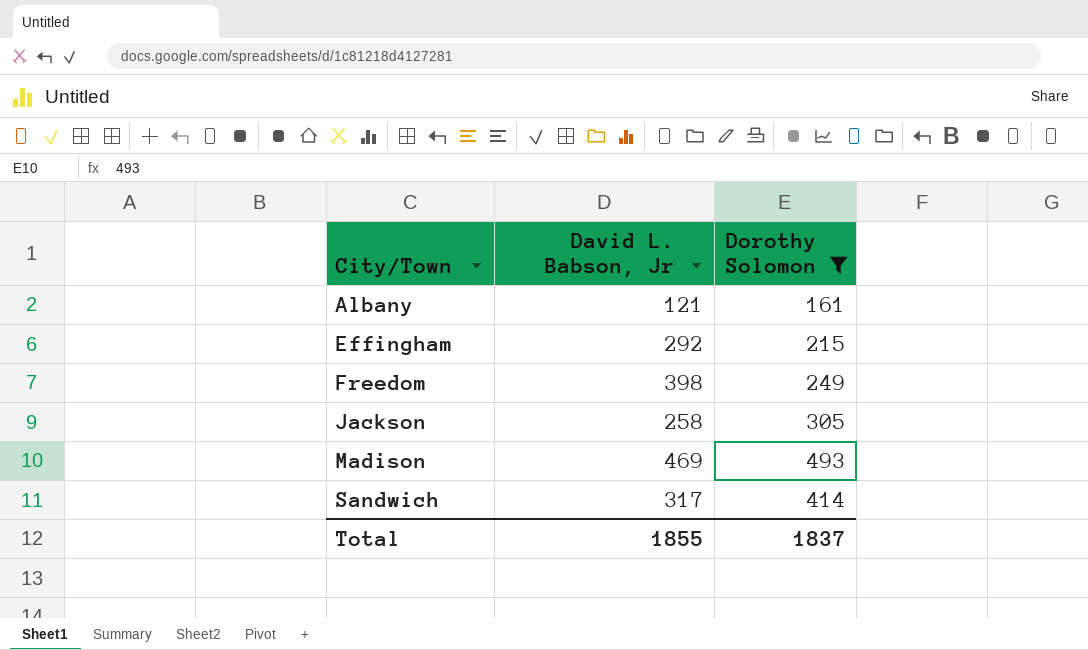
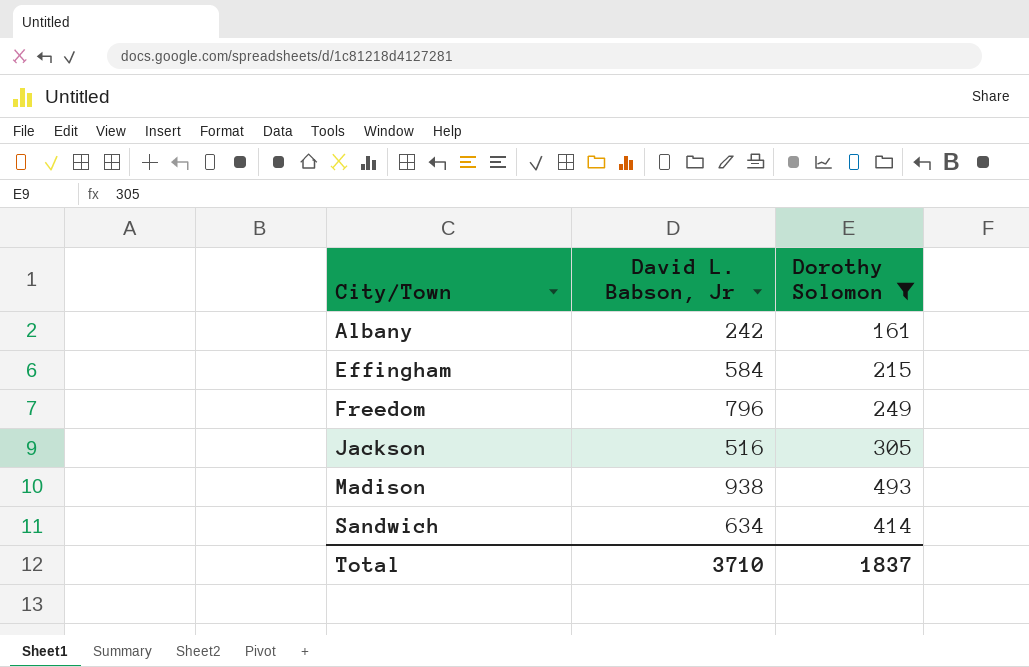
Albany | David L. Babson, Jr: 121 -> 242
Effingham | David L. Babson, Jr: 292 -> 584
Freedom | David L. Babson, Jr: 398 -> 796
Jackson | David L. Babson, Jr: 258 -> 516
Madison | David L. Babson, Jr: 469 -> 938
Sandwich | David L. Babson, Jr: 317 -> 634
Total | David L. Babson, Jr: 1855 -> 3710

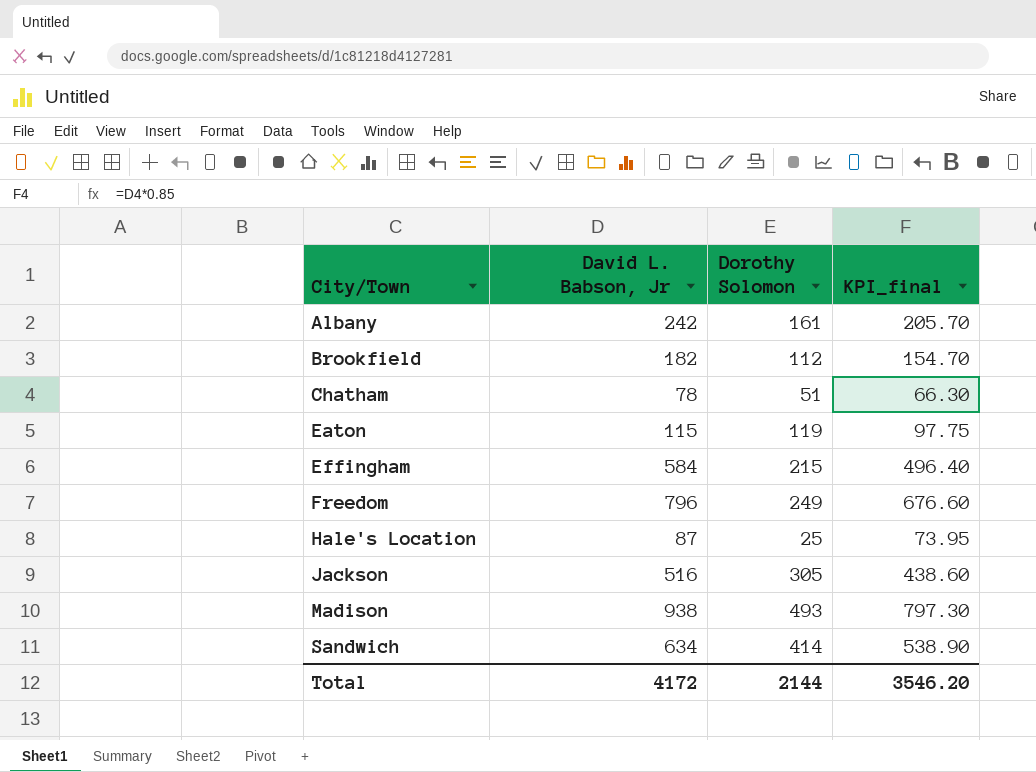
filter: Dorothy Solomon >= 161 -> none
column KPI_final | formula: none -> [David L. Babson, Jr] * 0.85
Total | David L. Babson, Jr: 3710 -> 4172
Total | Dorothy Solomon: 1837 -> 2144

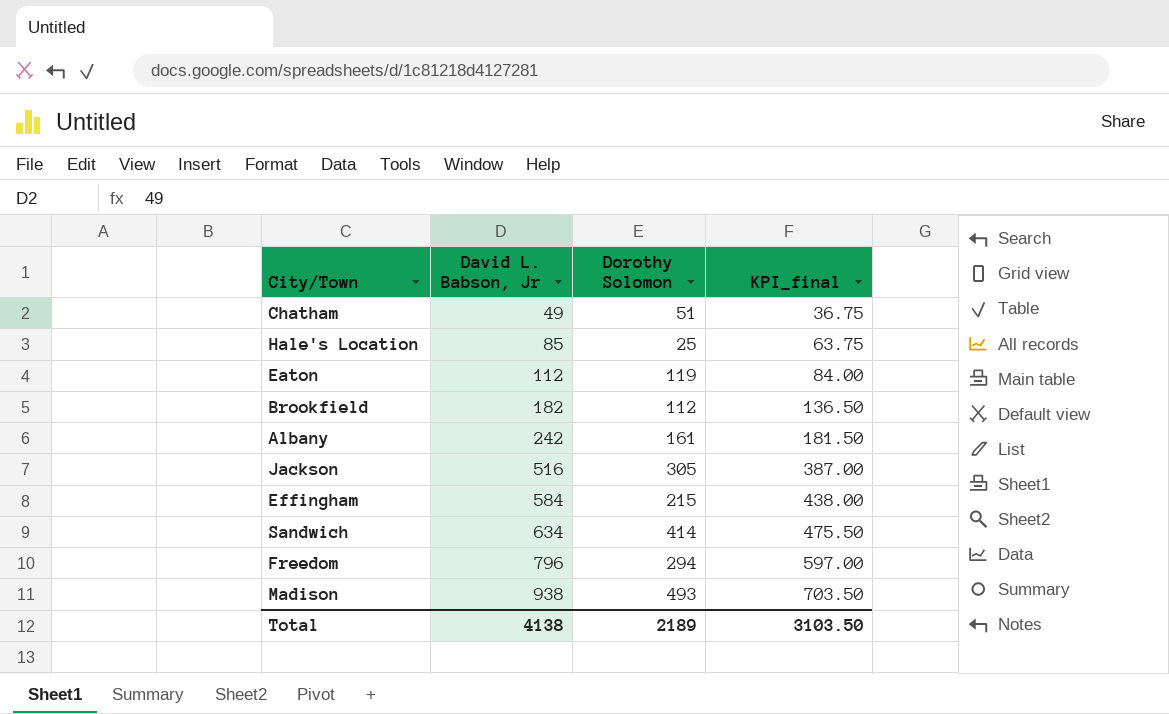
row order: City/Town ascending -> David L. Babson, Jr ascending
column KPI_final | formula: [David L. Babson, Jr] * 0.85 -> [David L. Babson, Jr] * 0.75
Chatham | David L. Babson, Jr: 78 -> 49
Hale's Location | David L. Babson, Jr: 87 -> 85
Eaton | David L. Babson, Jr: 115 -> 112
Freedom | Dorothy Solomon: 249 -> 294
Total | David L. Babson, Jr: 4172 -> 4138
Total | Dorothy Solomon: 2144 -> 2189
Total | KPI_final: 3546.20 -> 3103.50

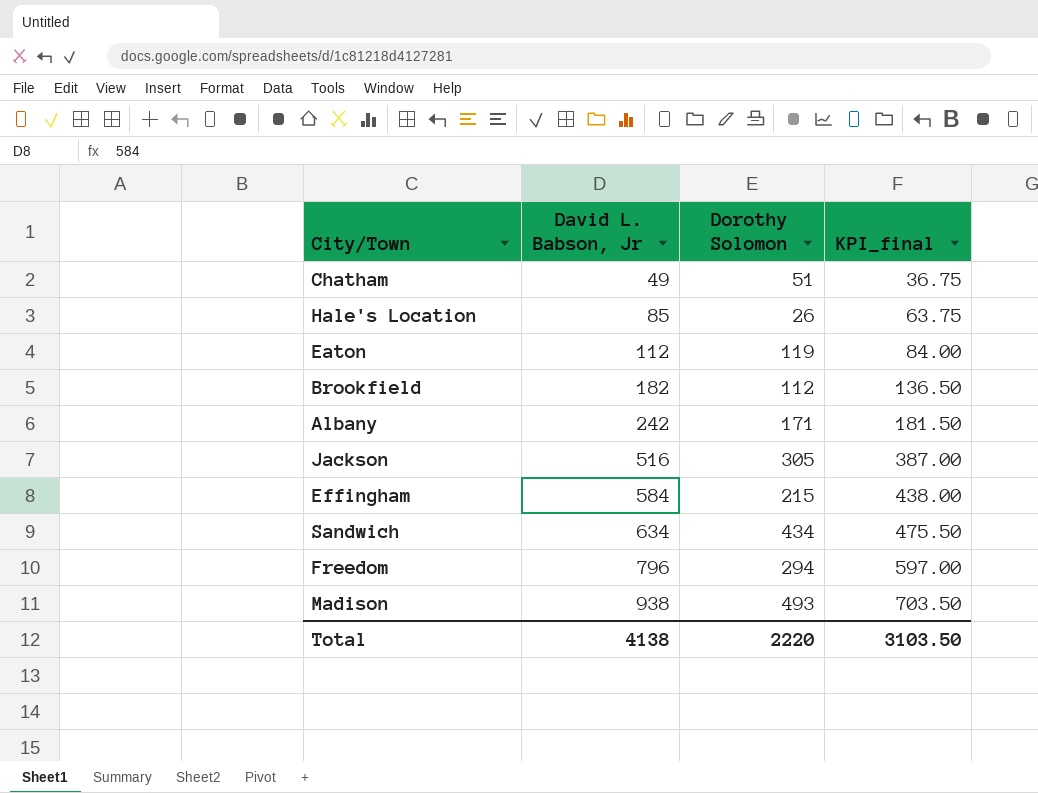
Hale's Location | Dorothy Solomon: 25 -> 26
Albany | Dorothy Solomon: 161 -> 171
Sandwich | Dorothy Solomon: 414 -> 434
Total | Dorothy Solomon: 2189 -> 2220

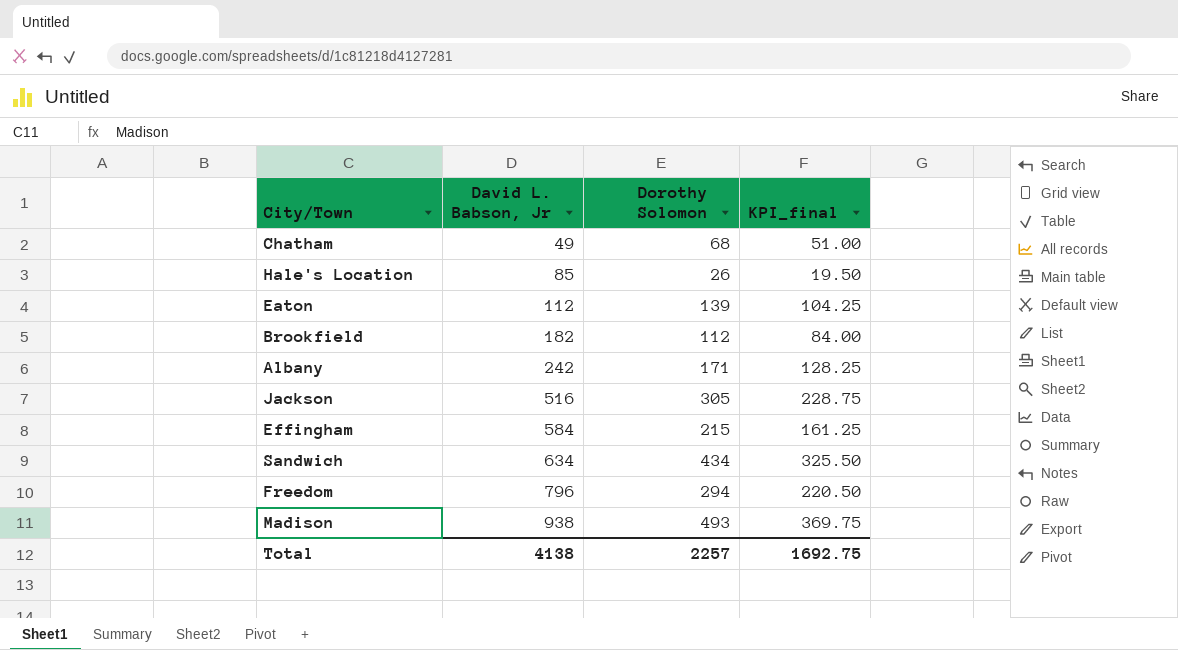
column KPI_final | formula: [David L. Babson, Jr] * 0.75 -> [Dorothy Solomon] * 0.75
Chatham | Dorothy Solomon: 51 -> 68
Eaton | Dorothy Solomon: 119 -> 139
Total | Dorothy Solomon: 2220 -> 2257
Total | KPI_final: 3103.50 -> 1692.75

